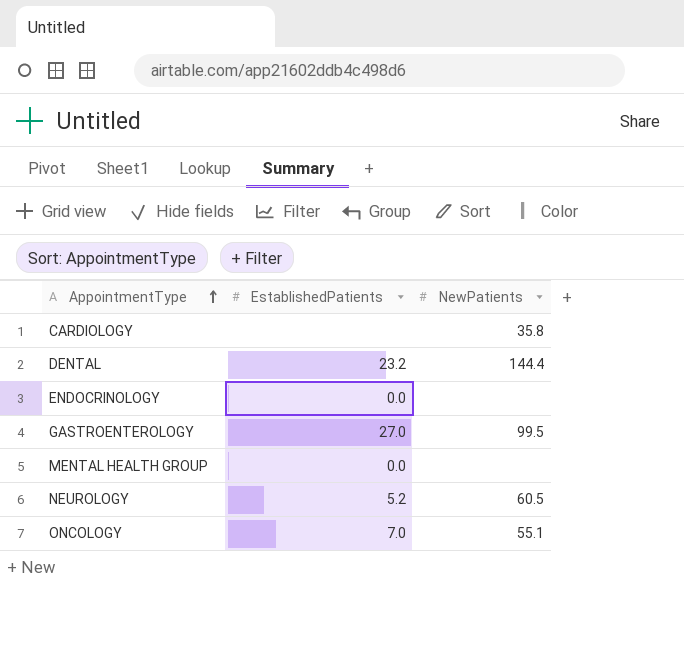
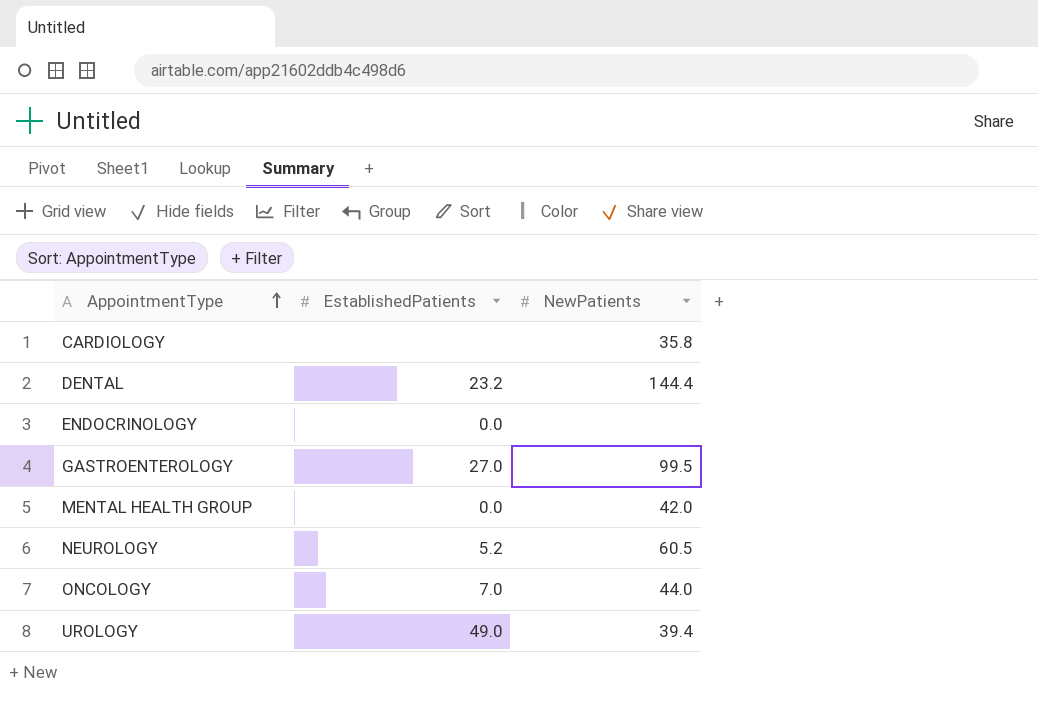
MENTAL HEALTH GROUP | NewPatients: none -> 42.0
ONCOLOGY | NewPatients: 55.1 -> 44.0
row UROLOGY: none -> 49.0 | 39.4

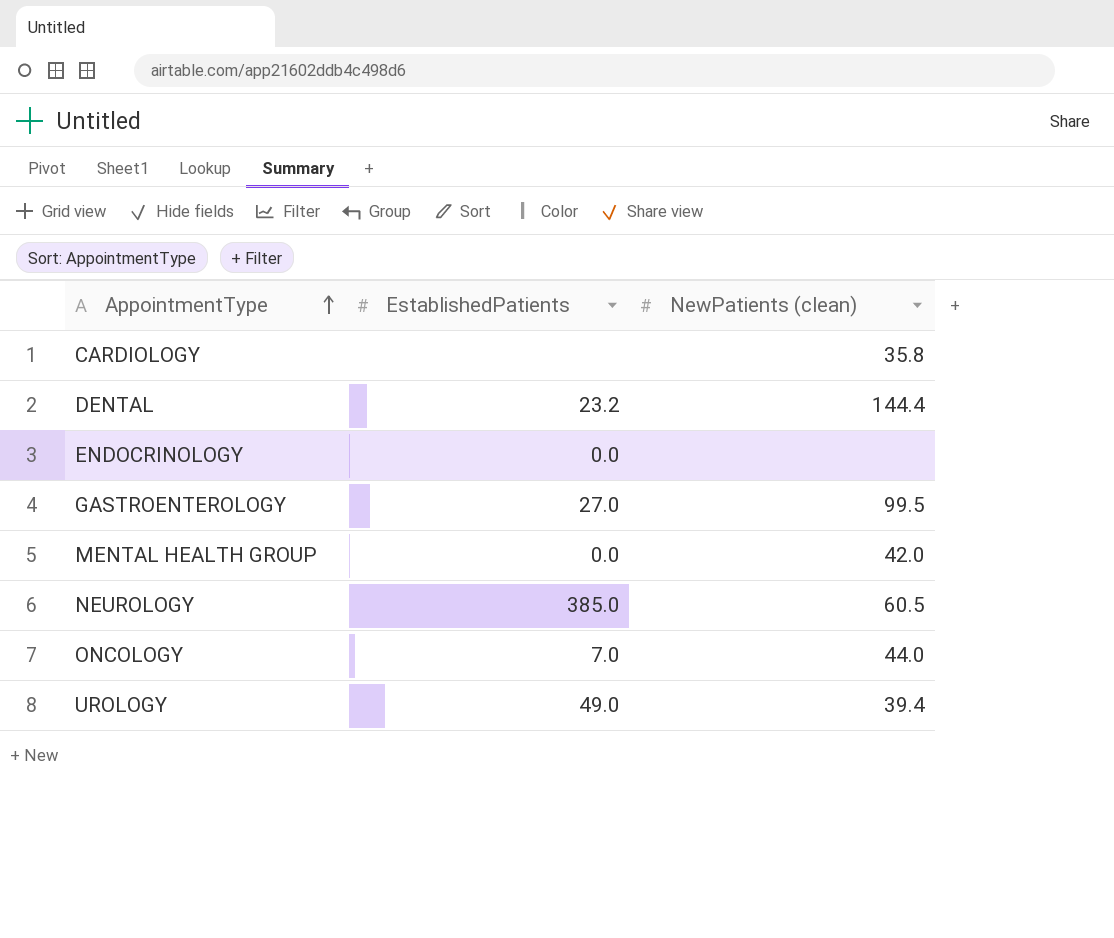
column name: NewPatients -> NewPatients (clean)
NEUROLOGY | EstablishedPatients: 5.2 -> 385.0

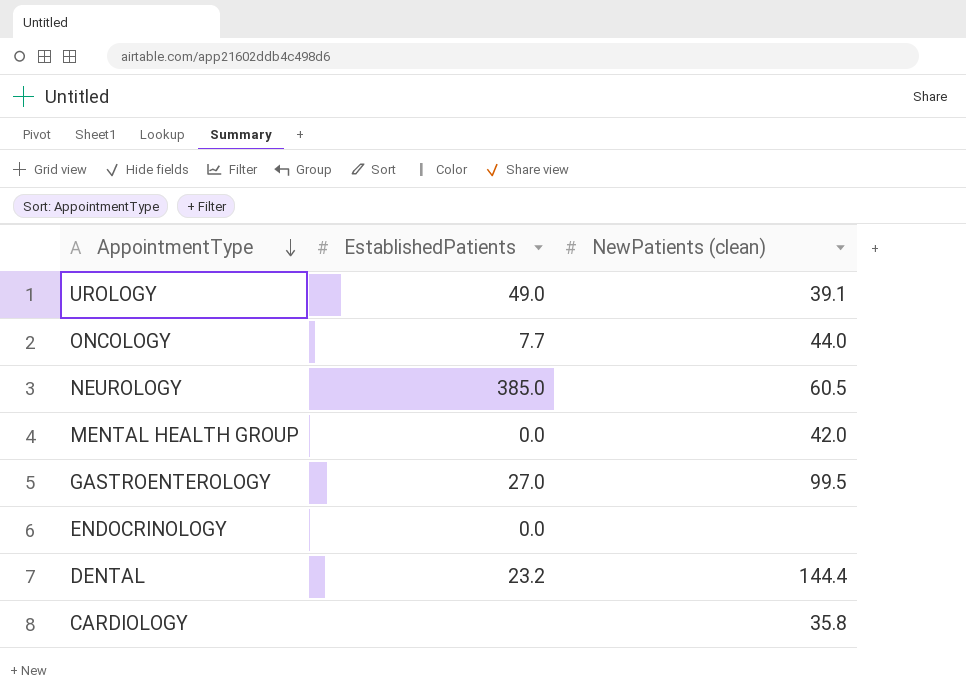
row order: AppointmentType ascending -> AppointmentType descending
UROLOGY | NewPatients (clean): 39.4 -> 39.1
ONCOLOGY | EstablishedPatients: 7.0 -> 7.7

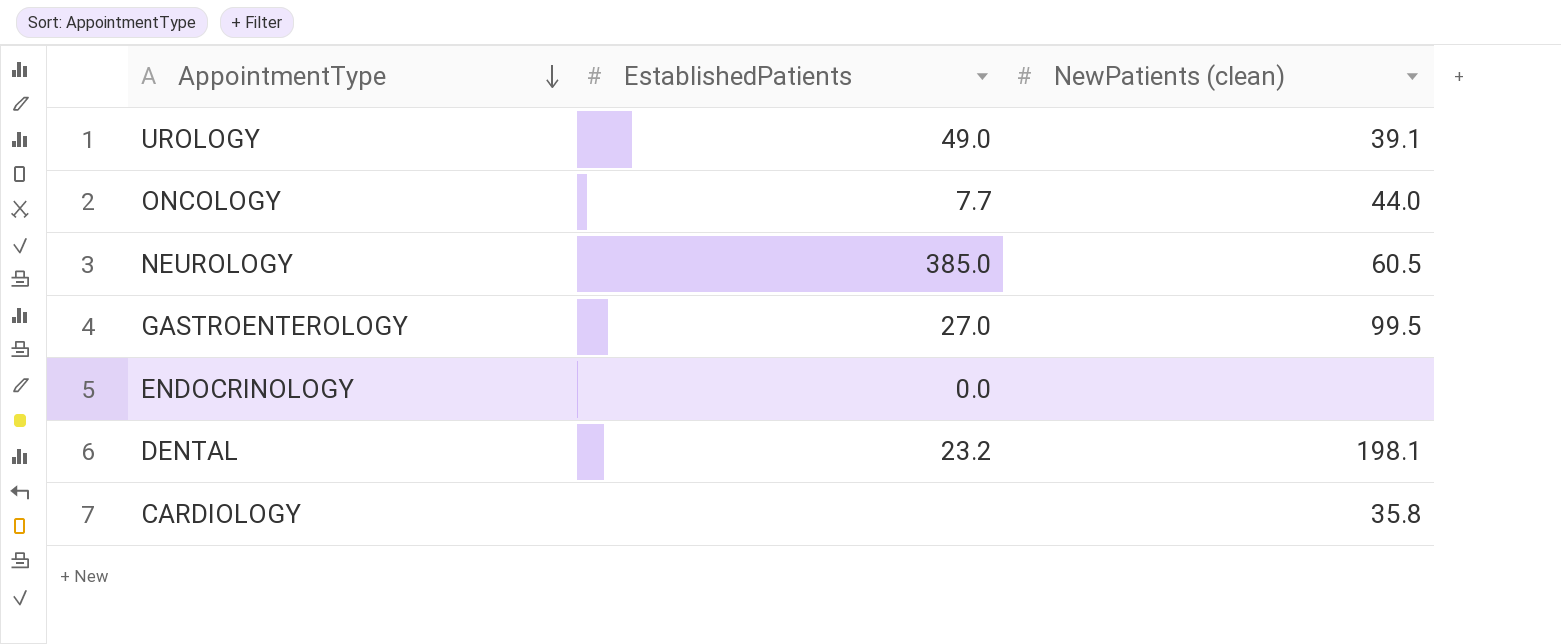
row MENTAL HEALTH GROUP: 0.0 | 42.0 -> none
DENTAL | NewPatients (clean): 144.4 -> 198.1

